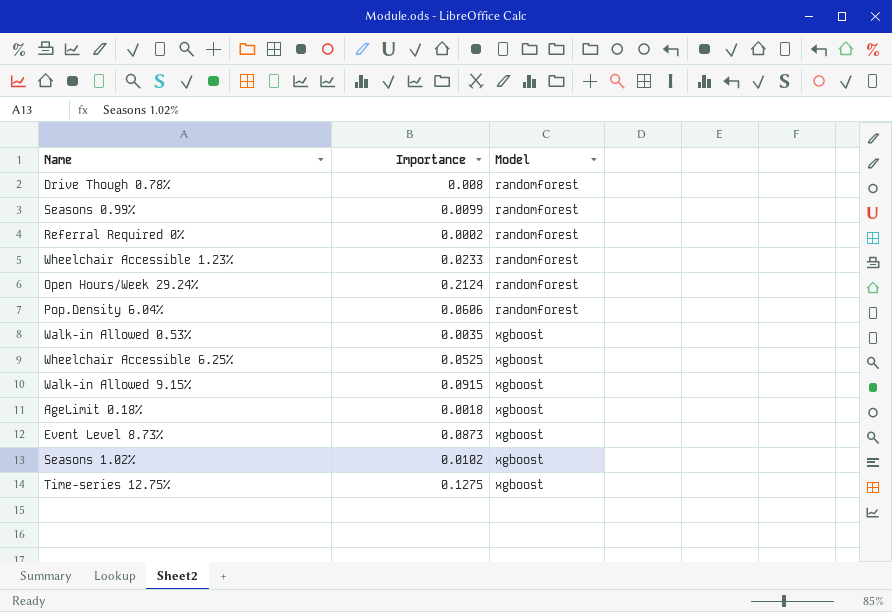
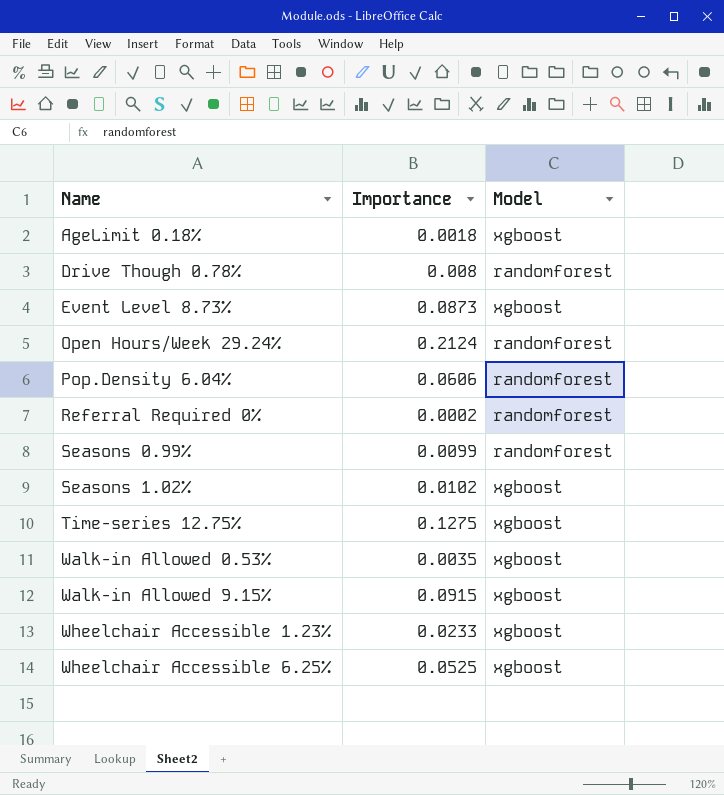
row order: Model ascending -> Name ascending
Wheelchair Accessible 1.23% | Model: randomforest -> xgboost

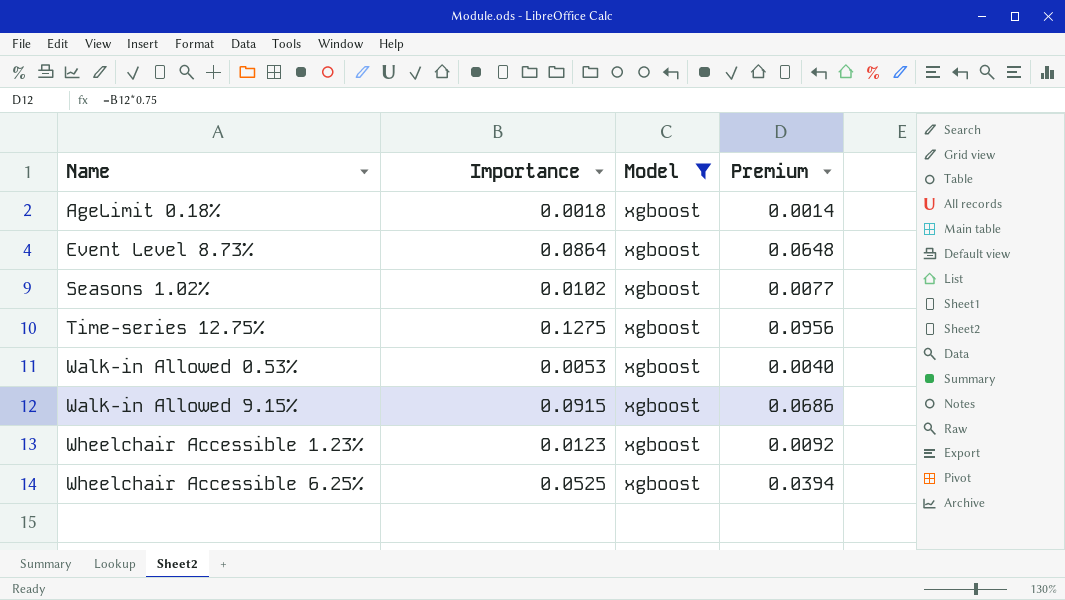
filter: none -> Model = xgboost
column Premium | formula: none -> [Importance] * 0.75
Event Level 8.73% | Importance: 0.0873 -> 0.0864
Walk-in Allowed 0.53% | Importance: 0.0035 -> 0.0053
Wheelchair Accessible 1.23% | Importance: 0.0233 -> 0.0123

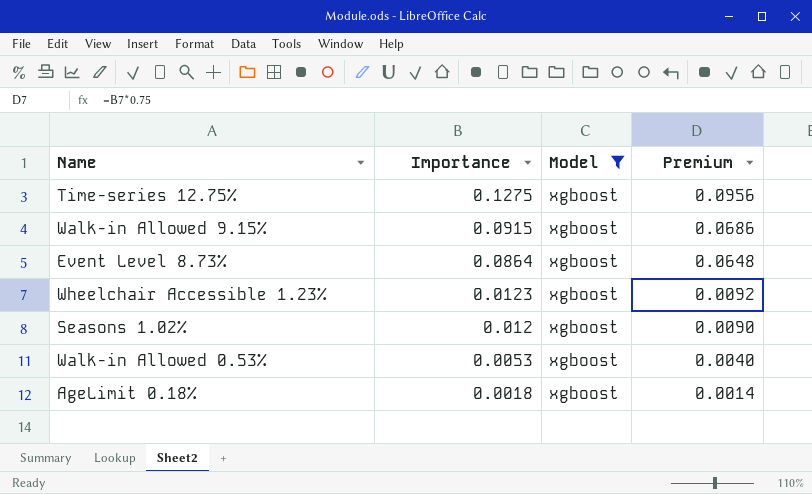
row order: Name ascending -> Importance descending
row Wheelchair Accessible 6.25%: 0.0525 | xgboost | 0.0394 -> none
Seasons 1.02% | Importance: 0.0102 -> 0.012
Seasons 1.02% | Premium: 0.0077 -> 0.0090

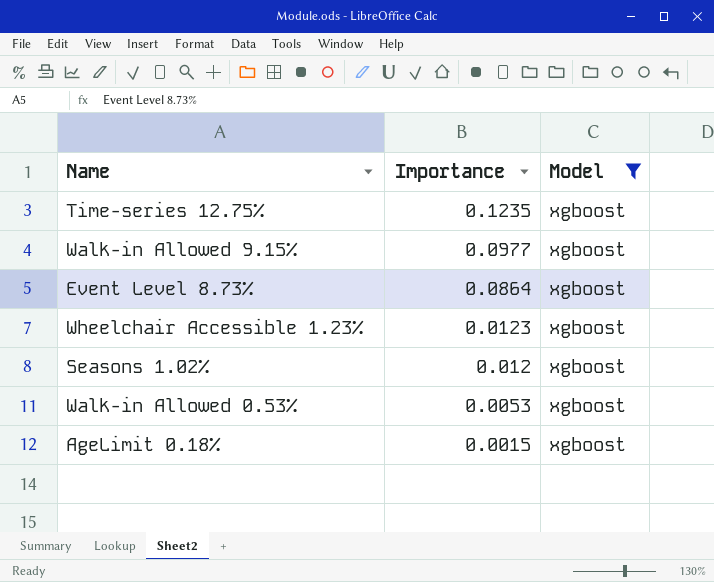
column Premium | formula: [Importance] * 0.75 -> none
Time-series 12.75% | Importance: 0.1275 -> 0.1235
Walk-in Allowed 9.15% | Importance: 0.0915 -> 0.0977
AgeLimit 0.18% | Importance: 0.0018 -> 0.0015

